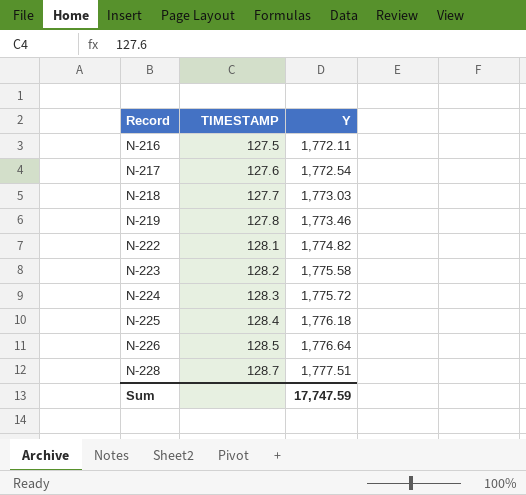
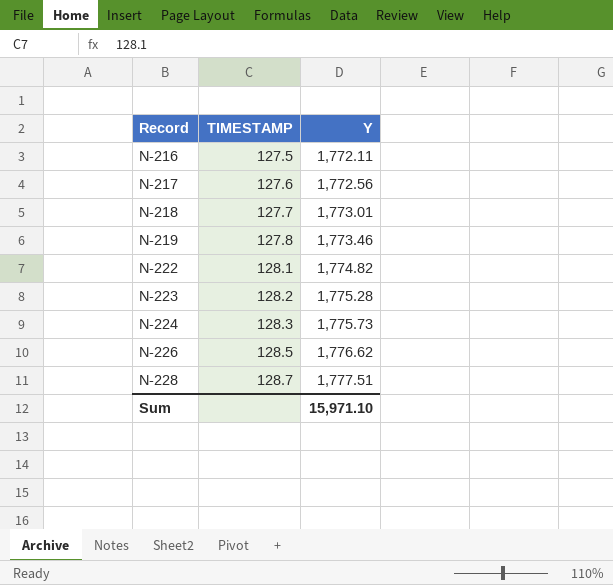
row N-225: 128.4 | 1,776.18 -> none
N-217 | Y: 1,772.54 -> 1,772.56
N-218 | Y: 1,773.03 -> 1,773.01
N-223 | Y: 1,775.58 -> 1,775.28
N-224 | Y: 1,775.72 -> 1,775.73
N-226 | Y: 1,776.64 -> 1,776.62
Sum | Y: 17,747.59 -> 15,971.10

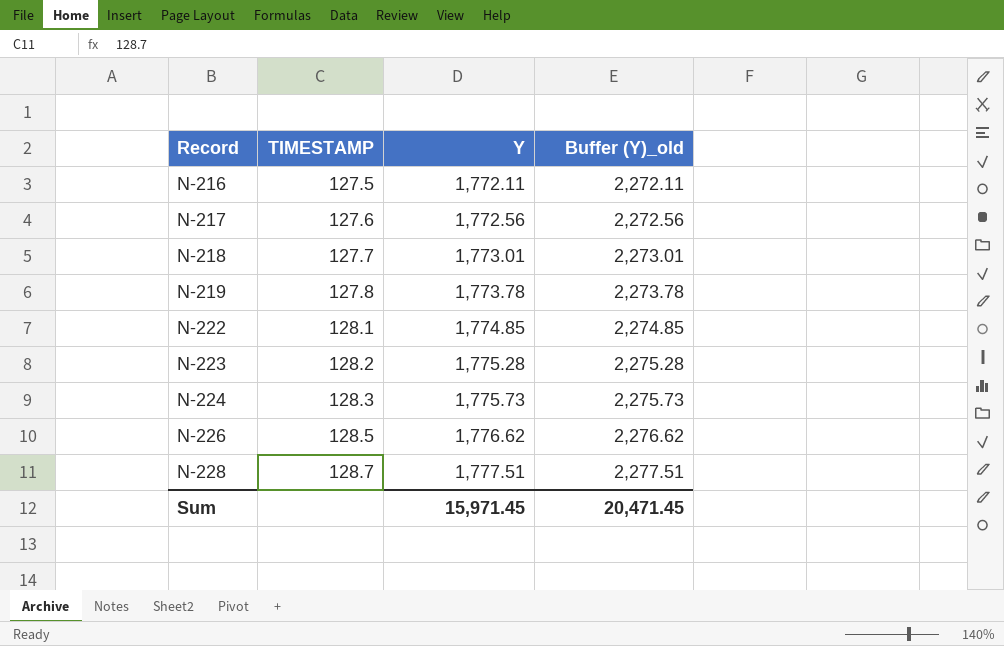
column Buffer (Y)_old | formula: none -> [Y] + 500
N-219 | Y: 1,773.46 -> 1,773.78
N-222 | Y: 1,774.82 -> 1,774.85
Sum | Y: 15,971.10 -> 15,971.45

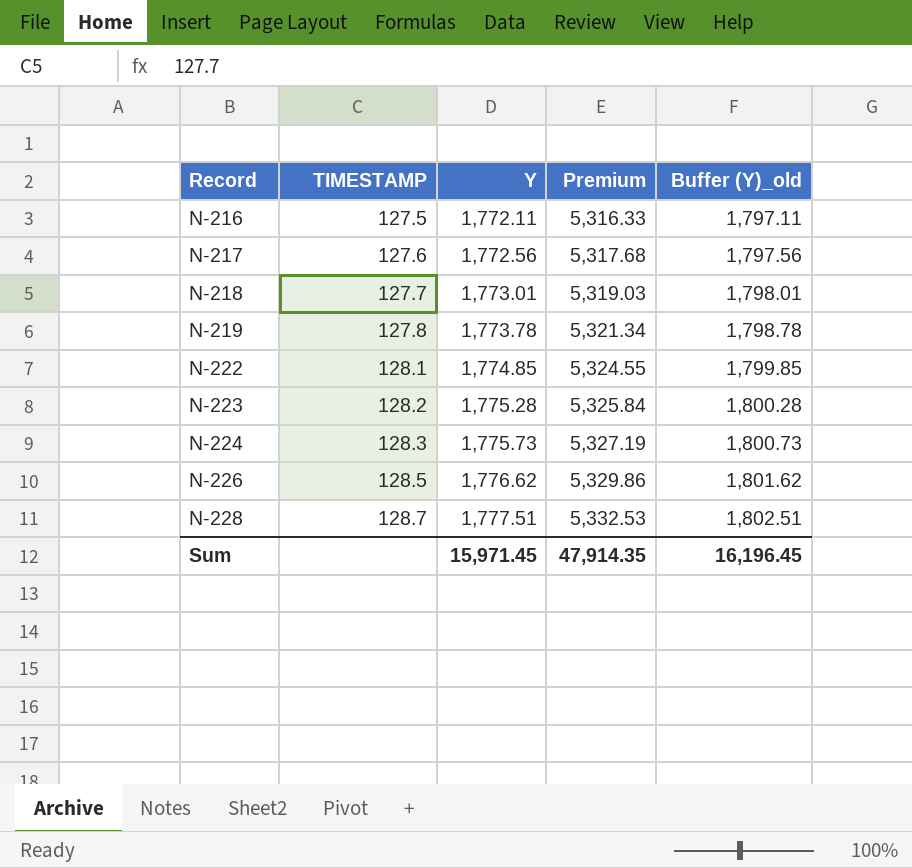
column Premium | formula: none -> [Y] * 3
column Buffer (Y)_old | formula: [Y] + 500 -> [Y] + 25
Sum | Buffer (Y)_old: 20,471.45 -> 16,196.45

